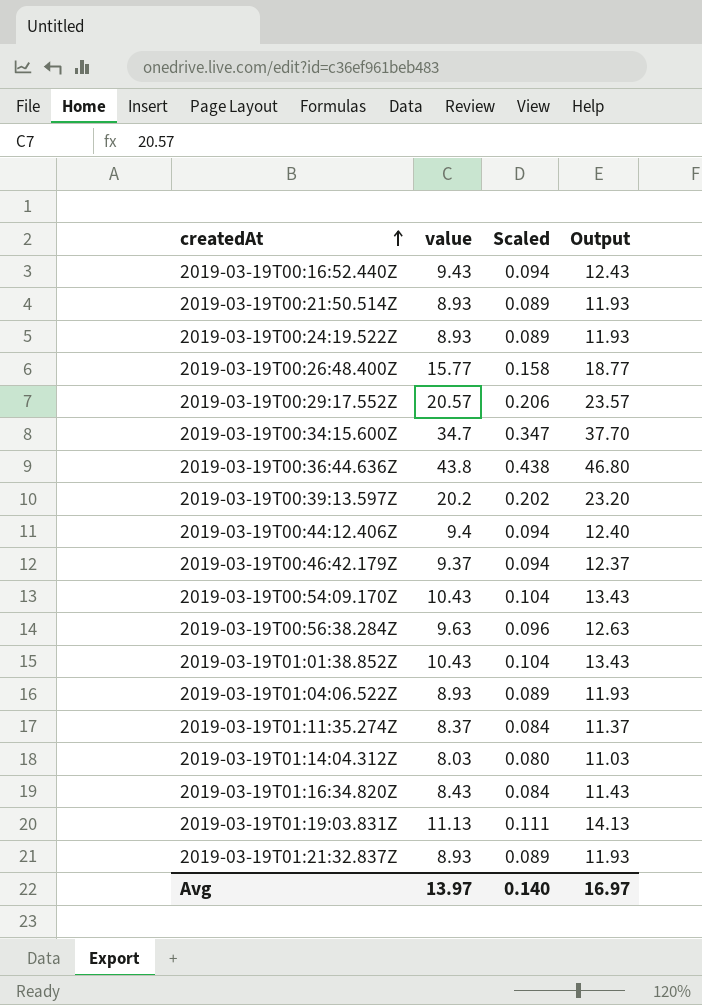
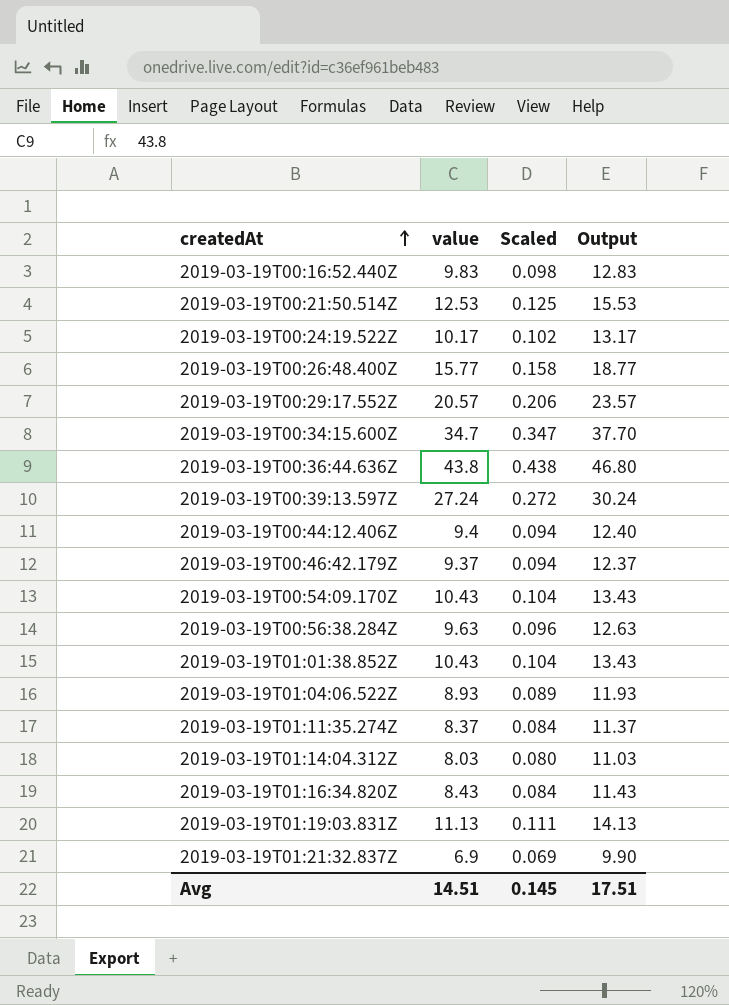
2019-03-19T00:16:52.440Z | value: 9.43 -> 9.83
2019-03-19T00:16:52.440Z | Scaled: 0.094 -> 0.098
2019-03-19T00:16:52.440Z | Output: 12.43 -> 12.83
2019-03-19T00:21:50.514Z | value: 8.93 -> 12.53
2019-03-19T00:21:50.514Z | Scaled: 0.089 -> 0.125
2019-03-19T00:21:50.514Z | Output: 11.93 -> 15.53
2019-03-19T00:24:19.522Z | value: 8.93 -> 10.17
2019-03-19T00:24:19.522Z | Scaled: 0.089 -> 0.102
2019-03-19T00:24:19.522Z | Output: 11.93 -> 13.17
2019-03-19T00:39:13.597Z | value: 20.2 -> 27.24
2019-03-19T00:39:13.597Z | Scaled: 0.202 -> 0.272
2019-03-19T00:39:13.597Z | Output: 23.20 -> 30.24
2019-03-19T01:21:32.837Z | value: 8.93 -> 6.9
2019-03-19T01:21:32.837Z | Scaled: 0.089 -> 0.069
2019-03-19T01:21:32.837Z | Output: 11.93 -> 9.90
Avg | value: 13.97 -> 14.51
Avg | Scaled: 0.140 -> 0.145
Avg | Output: 16.97 -> 17.51

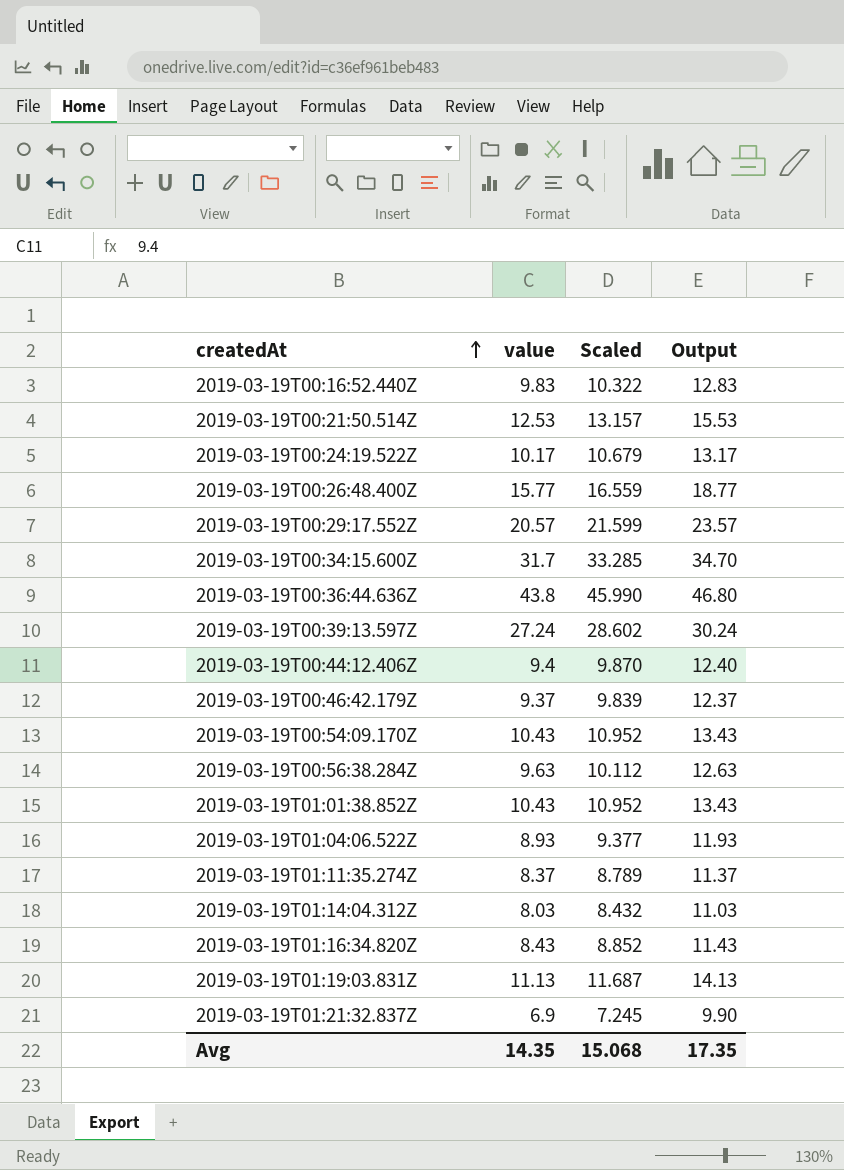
column Scaled | formula: [value] * 0.01 -> [value] * 1.05
2019-03-19T00:34:15.600Z | value: 34.7 -> 31.7
2019-03-19T00:34:15.600Z | Output: 37.70 -> 34.70
Avg | value: 14.51 -> 14.35
Avg | Scaled: 0.145 -> 15.068
Avg | Output: 17.51 -> 17.35

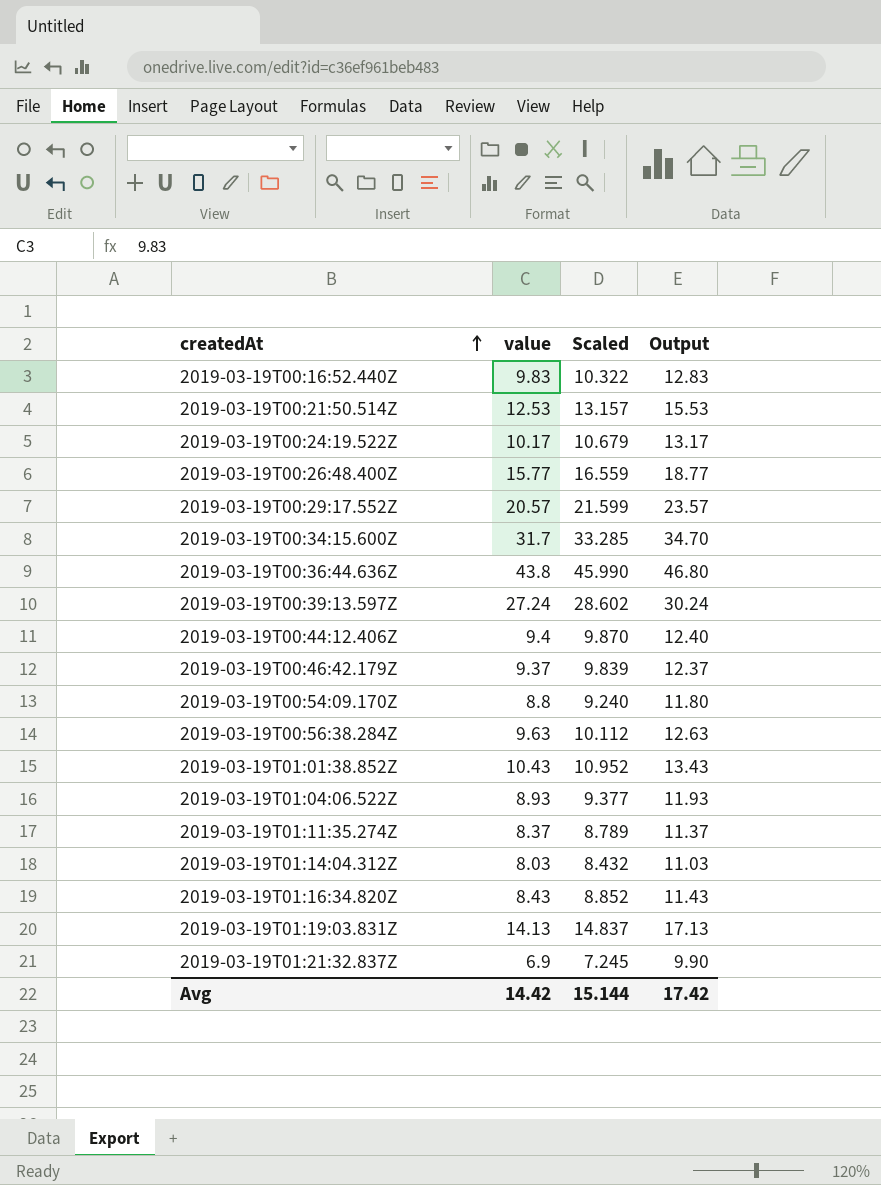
2019-03-19T00:54:09.170Z | value: 10.43 -> 8.8
2019-03-19T00:54:09.170Z | Scaled: 10.952 -> 9.240
2019-03-19T00:54:09.170Z | Output: 13.43 -> 11.80
2019-03-19T01:19:03.831Z | value: 11.13 -> 14.13
2019-03-19T01:19:03.831Z | Scaled: 11.687 -> 14.837
2019-03-19T01:19:03.831Z | Output: 14.13 -> 17.13
Avg | value: 14.35 -> 14.42
Avg | Scaled: 15.068 -> 15.144
Avg | Output: 17.35 -> 17.42

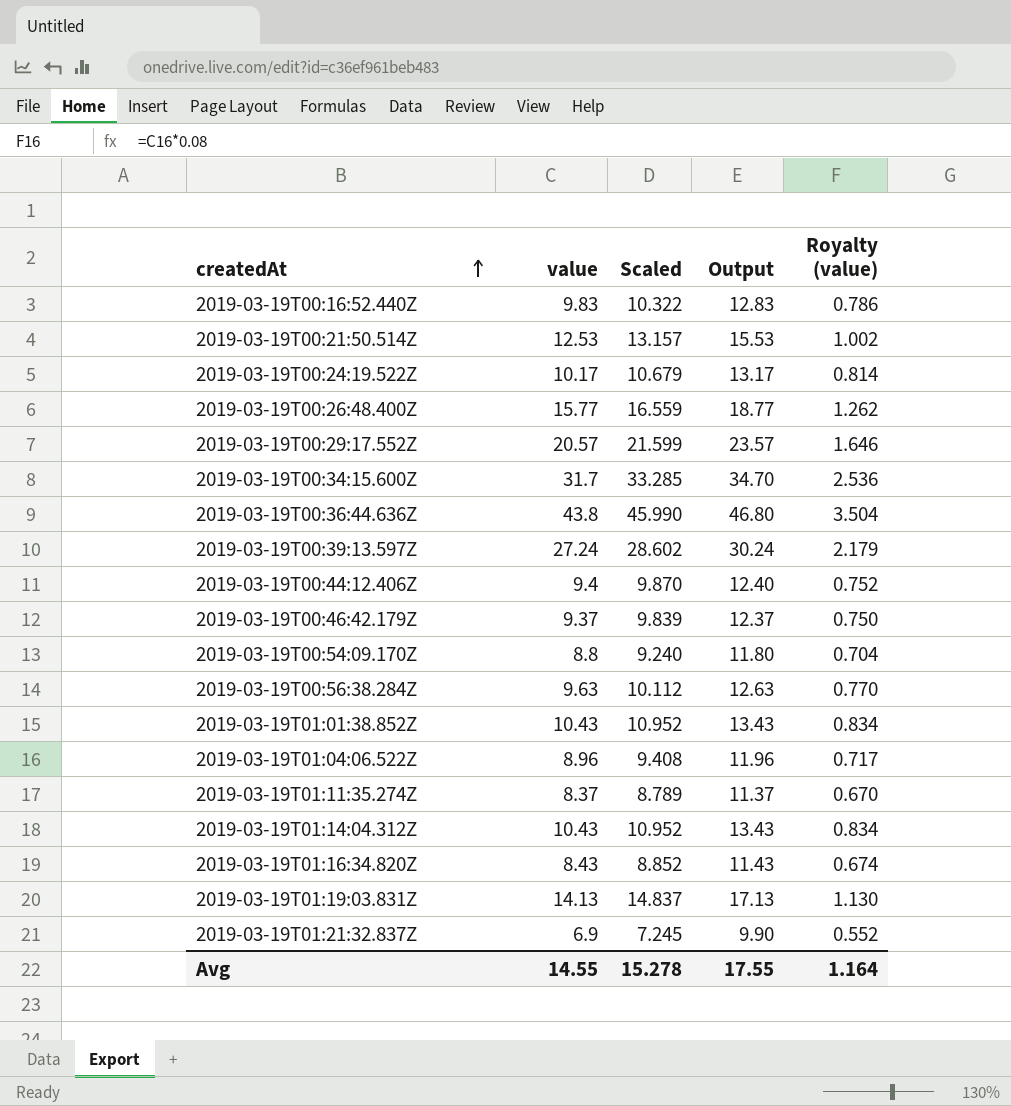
column Royalty (value) | formula: none -> [value] * 0.08
2019-03-19T01:04:06.522Z | value: 8.93 -> 8.96
2019-03-19T01:04:06.522Z | Scaled: 9.377 -> 9.408
2019-03-19T01:04:06.522Z | Output: 11.93 -> 11.96
2019-03-19T01:14:04.312Z | value: 8.03 -> 10.43
2019-03-19T01:14:04.312Z | Scaled: 8.432 -> 10.952
2019-03-19T01:14:04.312Z | Output: 11.03 -> 13.43
Avg | value: 14.42 -> 14.55
Avg | Scaled: 15.144 -> 15.278
Avg | Output: 17.42 -> 17.55

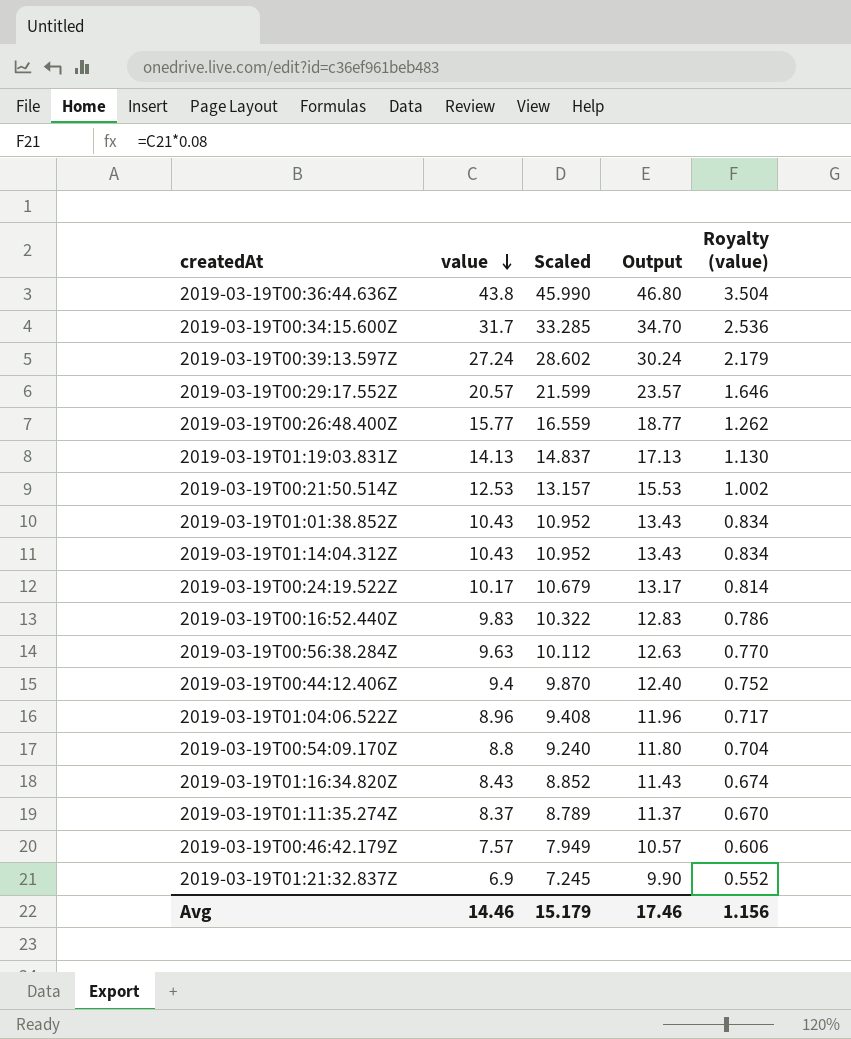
row order: createdAt ascending -> value descending
2019-03-19T00:46:42.179Z | value: 9.37 -> 7.57
2019-03-19T00:46:42.179Z | Scaled: 9.839 -> 7.949
2019-03-19T00:46:42.179Z | Output: 12.37 -> 10.57
2019-03-19T00:46:42.179Z | Royalty (value): 0.750 -> 0.606
Avg | value: 14.55 -> 14.46
Avg | Scaled: 15.278 -> 15.179
Avg | Output: 17.55 -> 17.46
Avg | Royalty (value): 1.164 -> 1.156

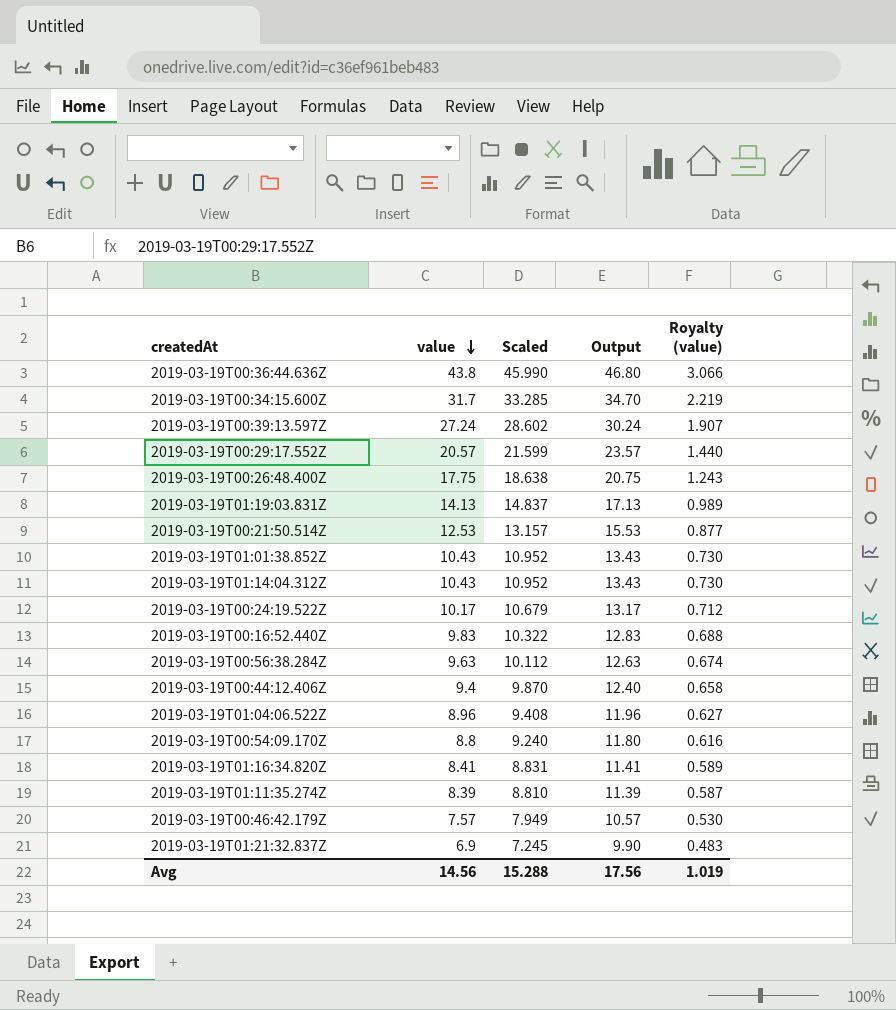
column Royalty (value) | formula: [value] * 0.08 -> [value] * 0.07
2019-03-19T00:26:48.400Z | value: 15.77 -> 17.75
2019-03-19T00:26:48.400Z | Scaled: 16.559 -> 18.638
2019-03-19T00:26:48.400Z | Output: 18.77 -> 20.75
2019-03-19T01:16:34.820Z | value: 8.43 -> 8.41
2019-03-19T01:16:34.820Z | Scaled: 8.852 -> 8.831
2019-03-19T01:16:34.820Z | Output: 11.43 -> 11.41
2019-03-19T01:11:35.274Z | value: 8.37 -> 8.39
2019-03-19T01:11:35.274Z | Scaled: 8.789 -> 8.810
2019-03-19T01:11:35.274Z | Output: 11.37 -> 11.39
Avg | value: 14.46 -> 14.56
Avg | Scaled: 15.179 -> 15.288
Avg | Output: 17.46 -> 17.56
Avg | Royalty (value): 1.156 -> 1.019

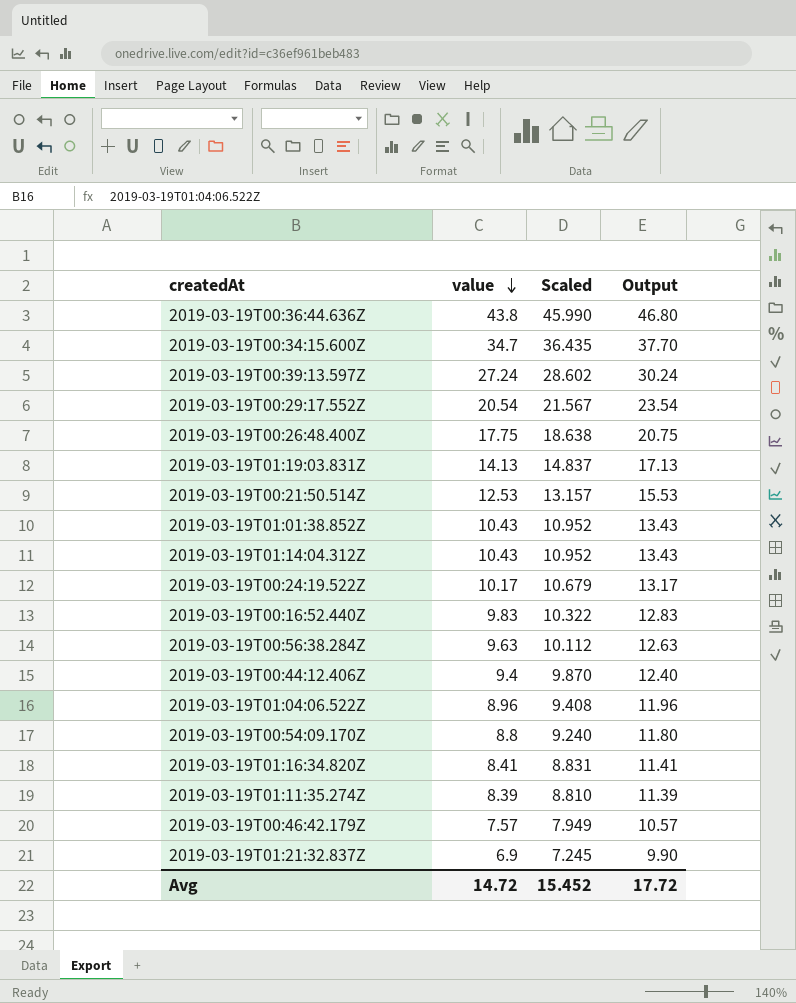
column Royalty (value) | formula: [value] * 0.07 -> none
2019-03-19T00:34:15.600Z | value: 31.7 -> 34.7
2019-03-19T00:34:15.600Z | Scaled: 33.285 -> 36.435
2019-03-19T00:34:15.600Z | Output: 34.70 -> 37.70
2019-03-19T00:29:17.552Z | value: 20.57 -> 20.54
2019-03-19T00:29:17.552Z | Scaled: 21.599 -> 21.567
2019-03-19T00:29:17.552Z | Output: 23.57 -> 23.54
Avg | value: 14.56 -> 14.72
Avg | Scaled: 15.288 -> 15.452
Avg | Output: 17.56 -> 17.72

